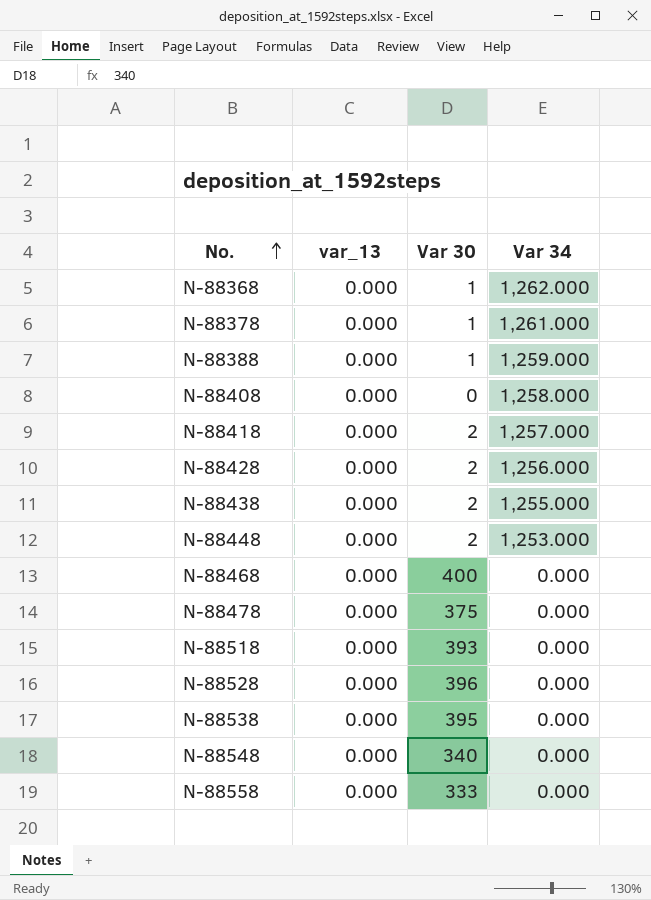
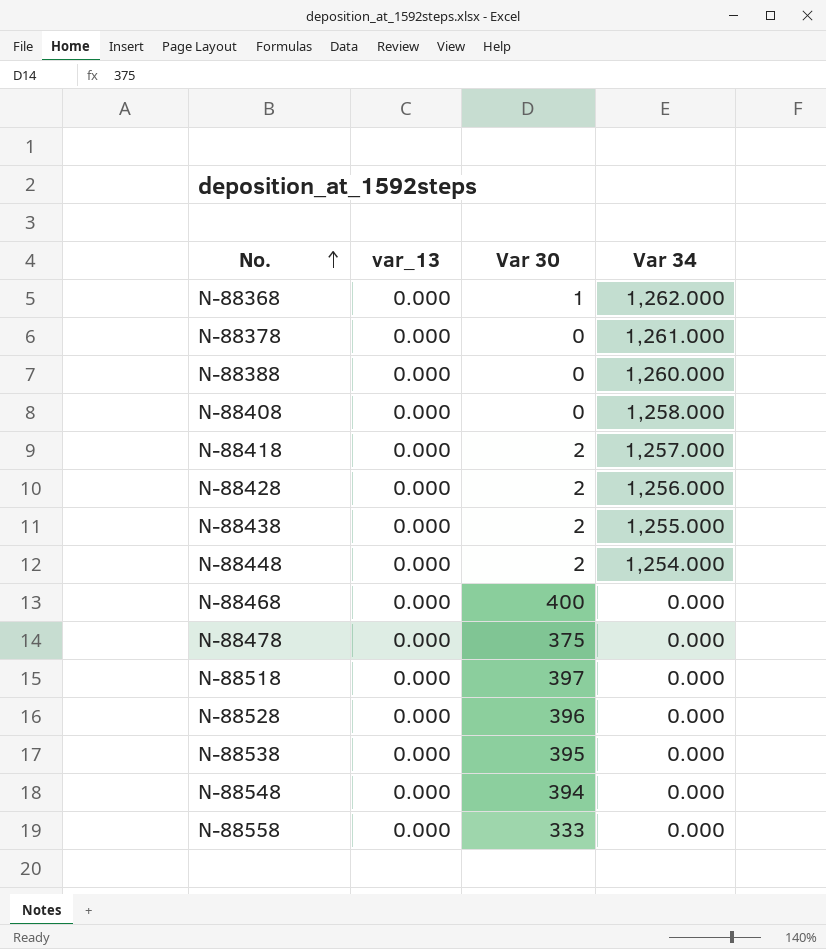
N-88378 | Var 30: 1 -> 0
N-88388 | Var 30: 1 -> 0
N-88388 | Var 34: 1,259.000 -> 1,260.000
N-88448 | Var 34: 1,253.000 -> 1,254.000
N-88518 | Var 30: 393 -> 397
N-88548 | Var 30: 340 -> 394

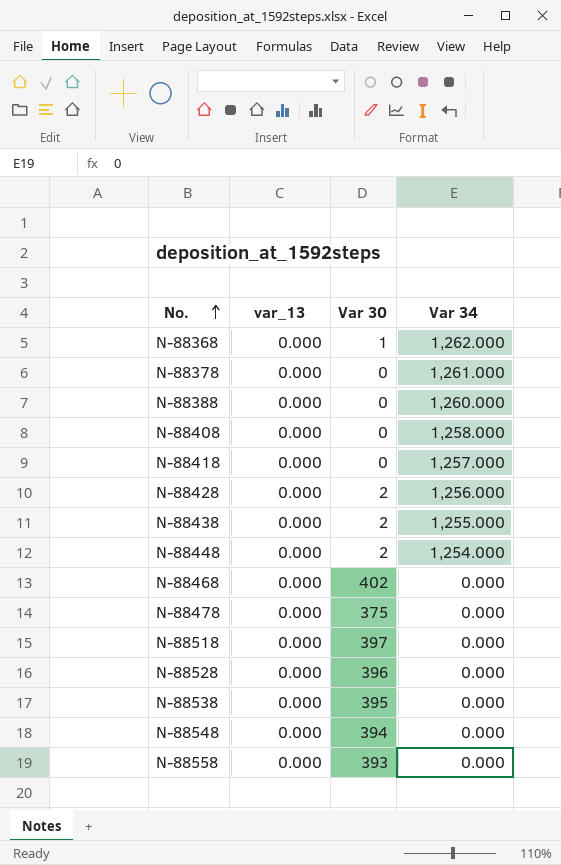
N-88418 | Var 30: 2 -> 0
N-88468 | Var 30: 400 -> 402
N-88558 | Var 30: 333 -> 393

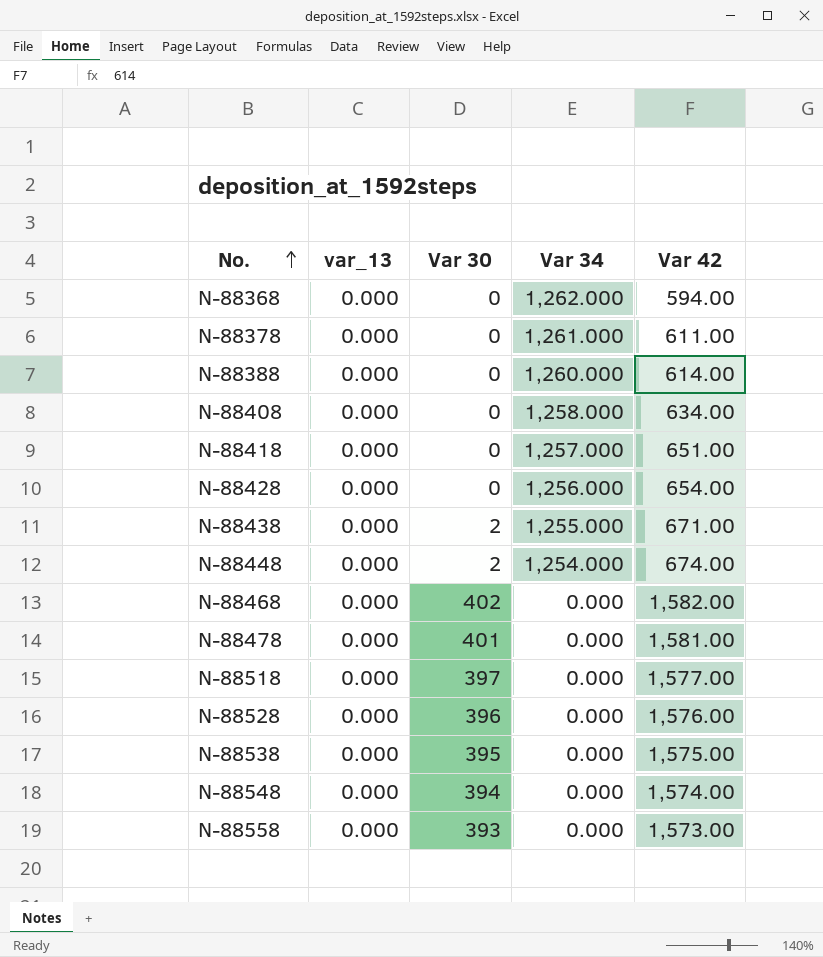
column Var 42 | position: none -> 5
N-88368 | Var 30: 1 -> 0
N-88428 | Var 30: 2 -> 0
N-88478 | Var 30: 375 -> 401

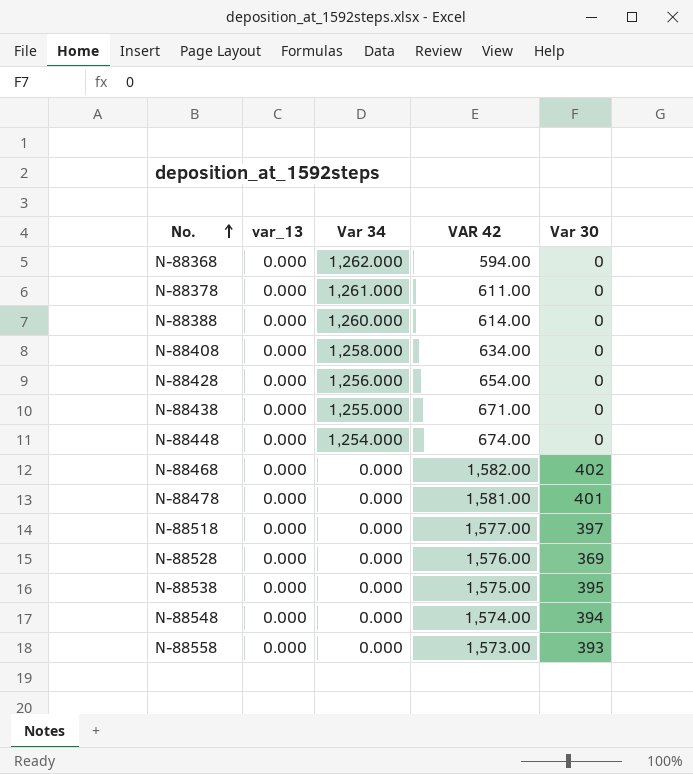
column name: Var 42 -> VAR 42
column Var 30 | position: 3 -> 5
row N-88418: 0.000 | 0 | 1,257.000 | 651.00 -> none
N-88438 | Var 30: 2 -> 0
N-88448 | Var 30: 2 -> 0
N-88528 | Var 30: 396 -> 369

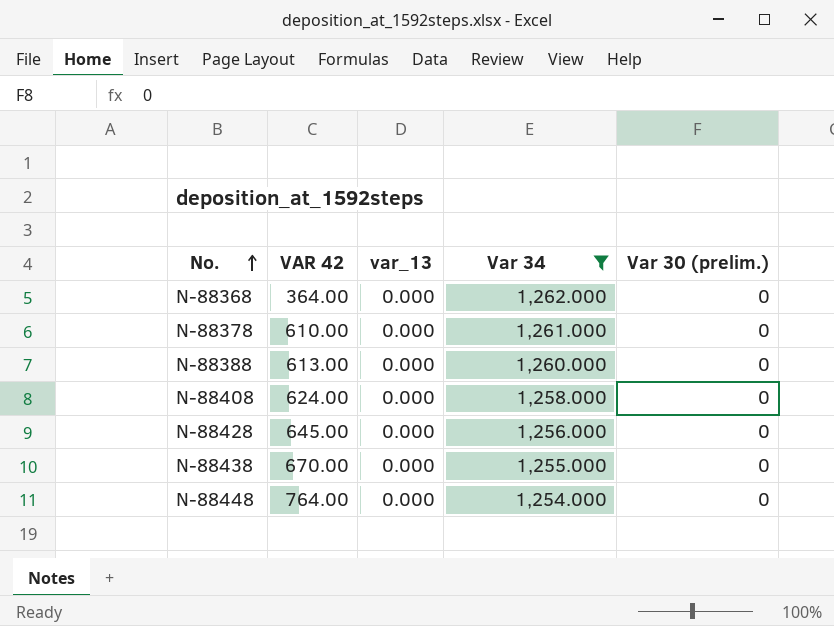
filter: none -> Var 34 != 0.000
column VAR 42 | position: 4 -> 2
column name: Var 30 -> Var 30 (prelim.)
N-88368 | VAR 42: 594.00 -> 364.00
N-88378 | VAR 42: 611.00 -> 610.00
N-88388 | VAR 42: 614.00 -> 613.00
N-88408 | VAR 42: 634.00 -> 624.00
N-88428 | VAR 42: 654.00 -> 645.00
N-88438 | VAR 42: 671.00 -> 670.00
N-88448 | VAR 42: 674.00 -> 764.00

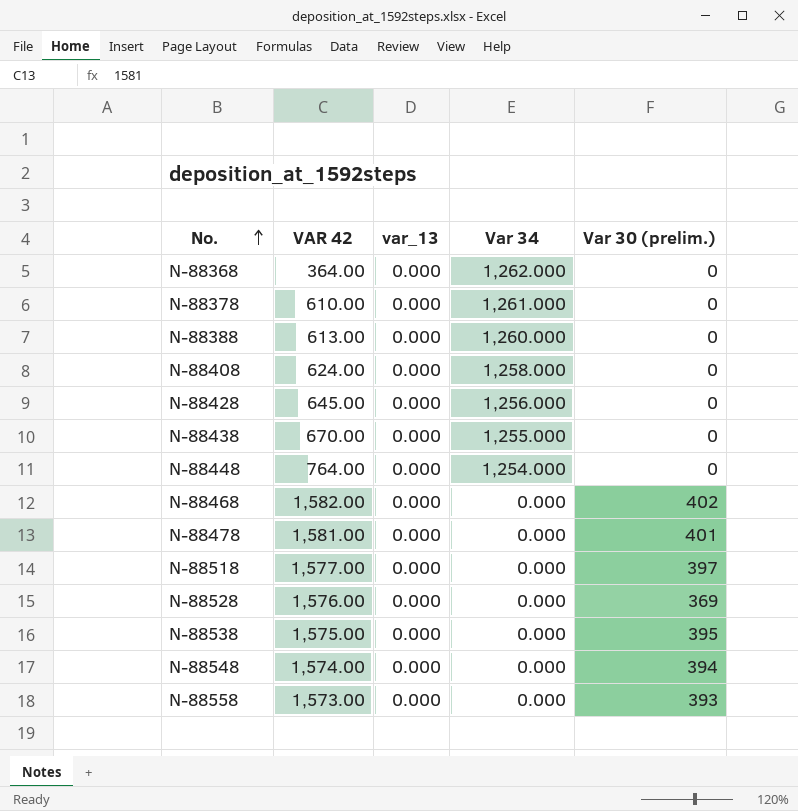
filter: Var 34 != 0.000 -> none

